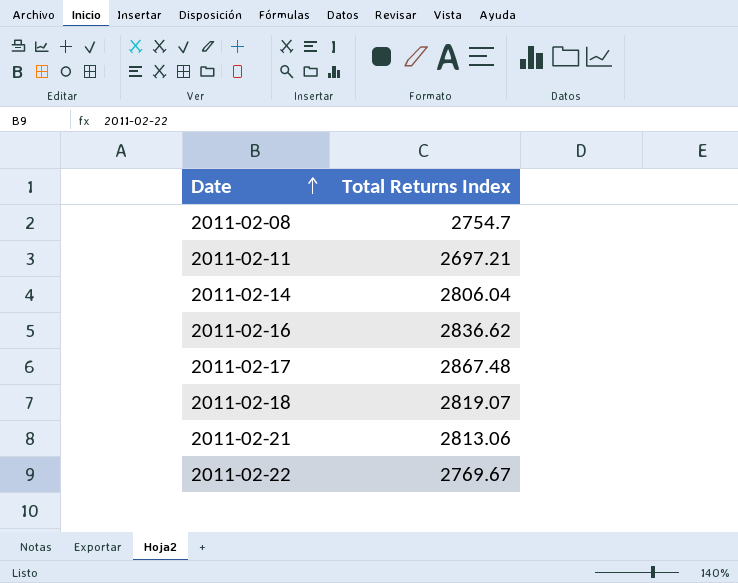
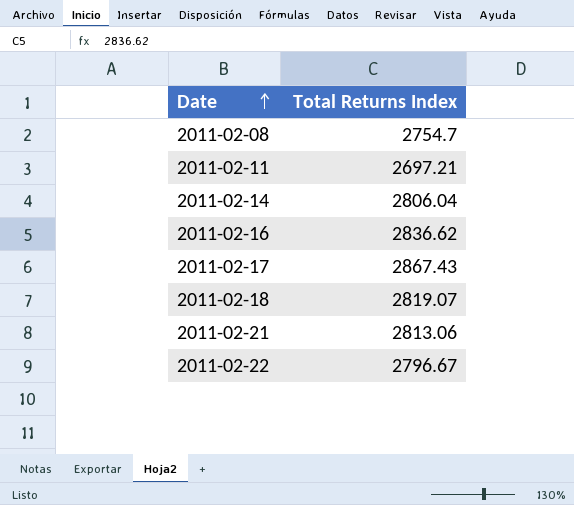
2011-02-17 | Total Returns Index: 2867.48 -> 2867.43
2011-02-22 | Total Returns Index: 2769.67 -> 2796.67

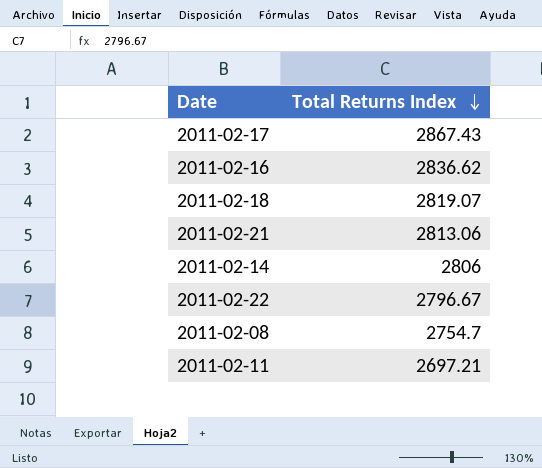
row order: Date ascending -> Total Returns Index descending
2011-02-14 | Total Returns Index: 2806.04 -> 2806

